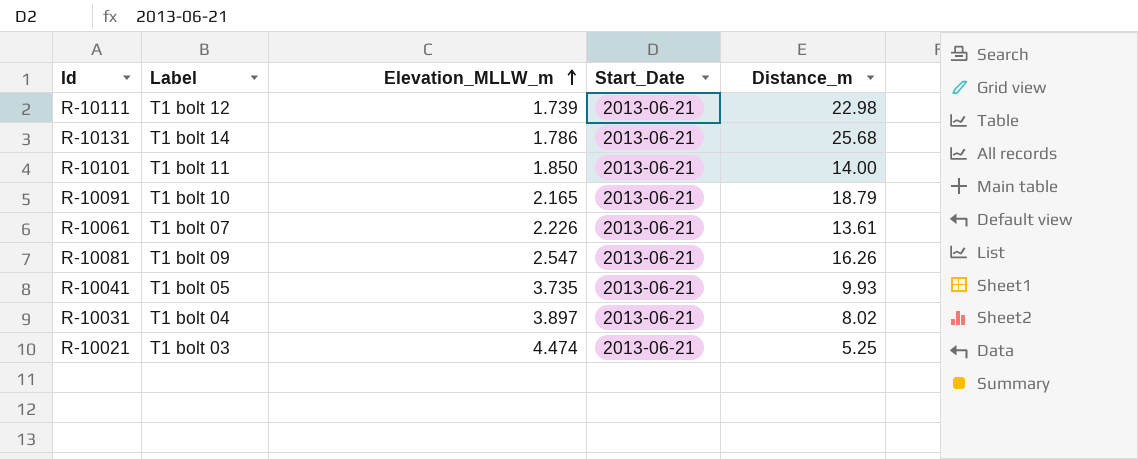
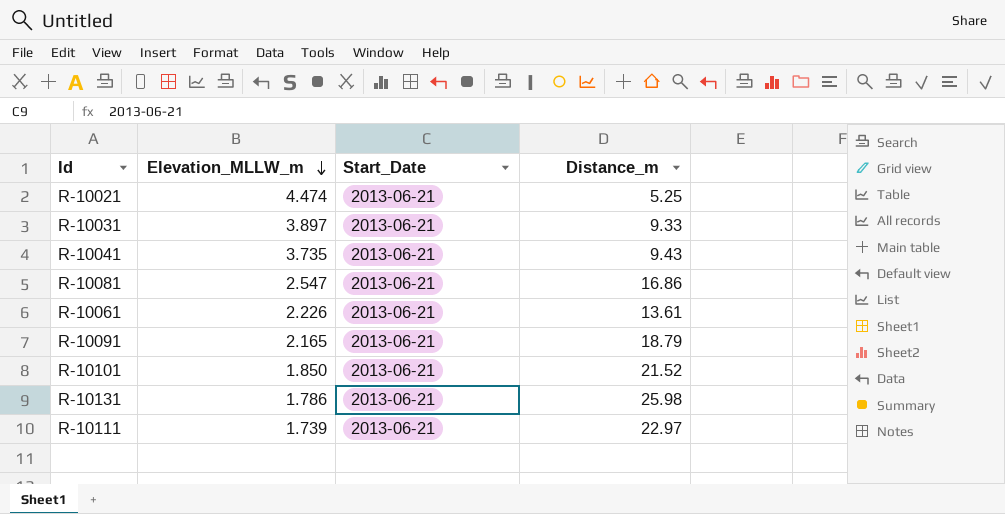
row order: Elevation_MLLW_m ascending -> Elevation_MLLW_m descending
column Label | position: 2 -> none
R-10031 | Distance_m: 8.02 -> 9.33
R-10041 | Distance_m: 9.93 -> 9.43
R-10081 | Distance_m: 16.26 -> 16.86
R-10101 | Distance_m: 14.00 -> 21.52
R-10131 | Distance_m: 25.68 -> 25.98
R-10111 | Distance_m: 22.98 -> 22.97

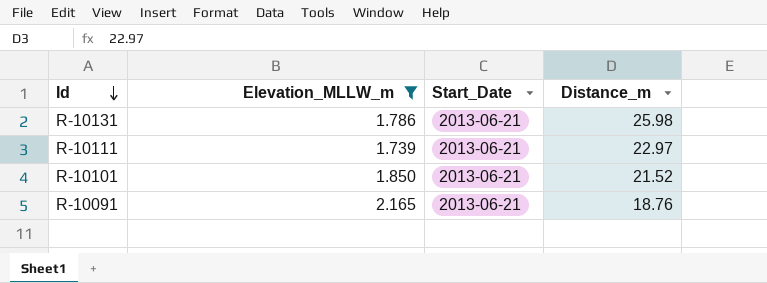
filter: none -> Elevation_MLLW_m <= 2.165
row order: Elevation_MLLW_m descending -> Id descending
R-10091 | Distance_m: 18.79 -> 18.76

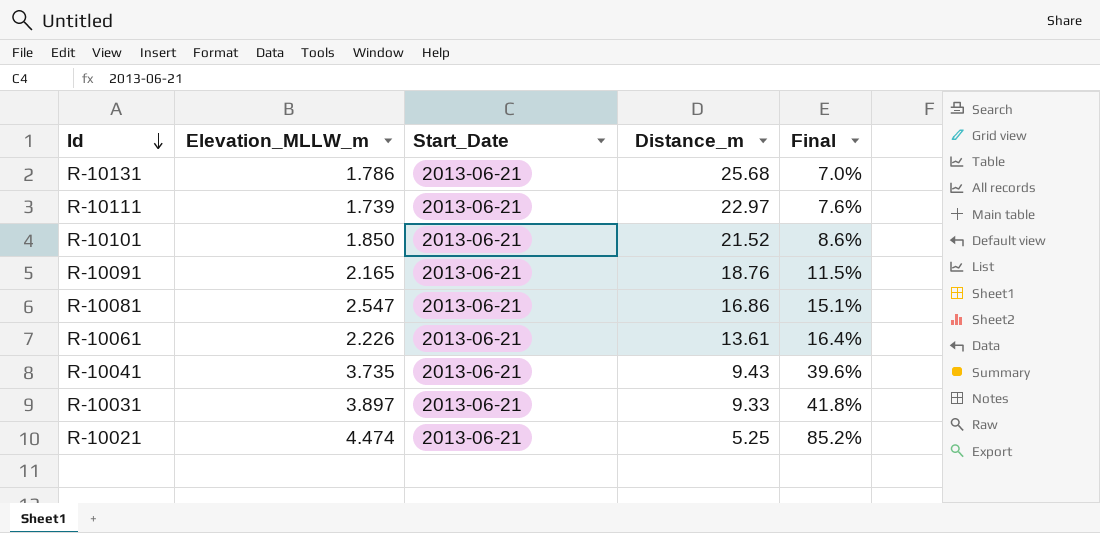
filter: Elevation_MLLW_m <= 2.165 -> none
column Final | formula: none -> [Elevation_MLLW_m] / [Distance_m]
R-10131 | Distance_m: 25.98 -> 25.68

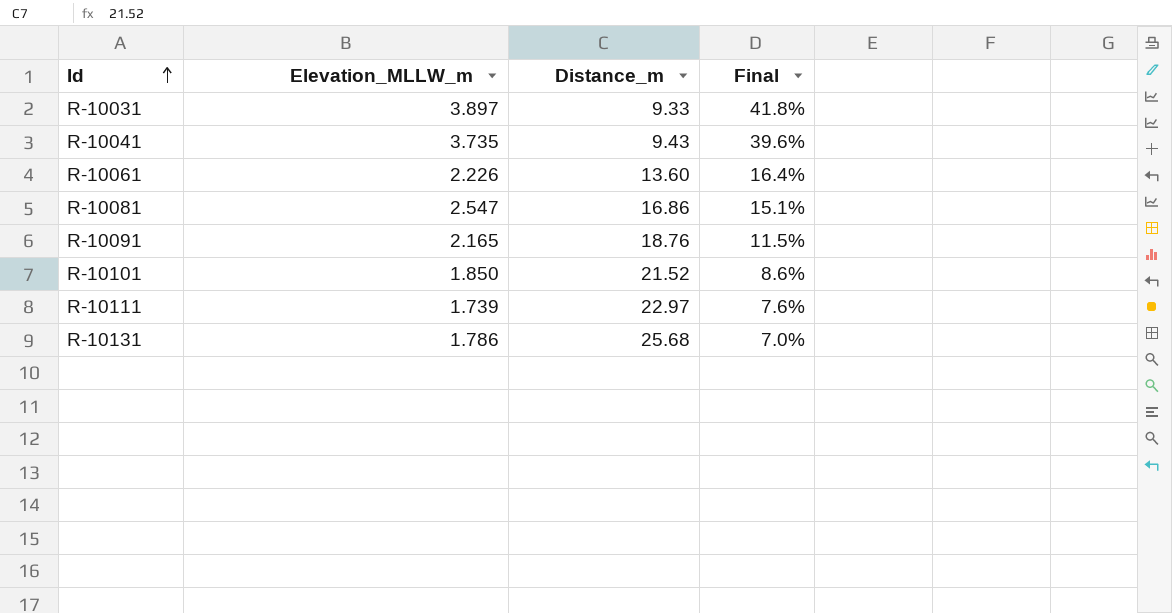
row order: Id descending -> Id ascending
column Start_Date | position: 3 -> none
row R-10021: 4.474 | 2013-06-21 | 5.25 | 85.2% -> none
R-10061 | Distance_m: 13.61 -> 13.60

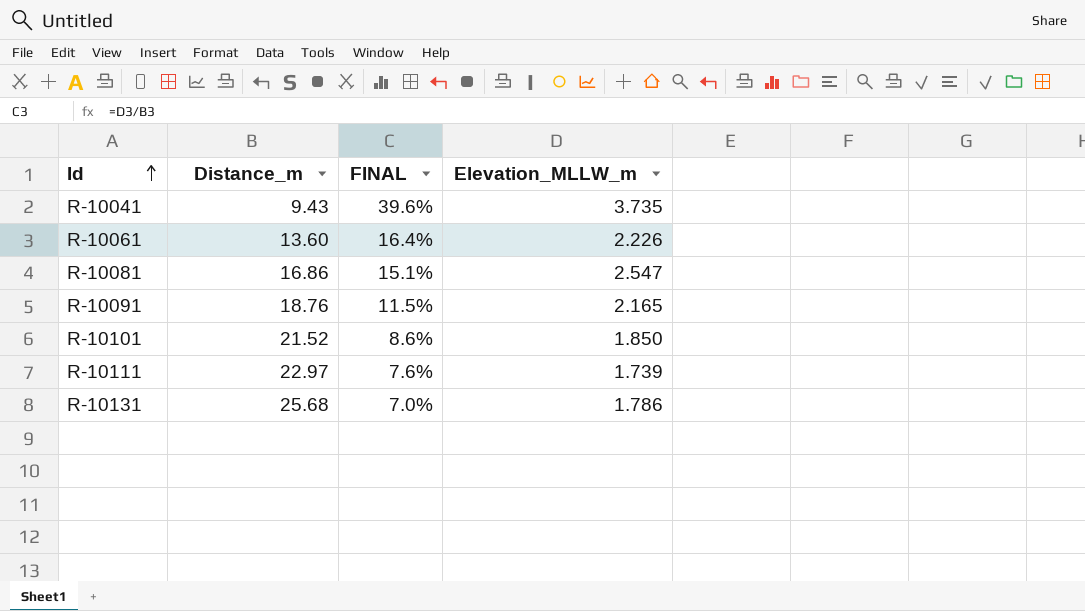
column name: Final -> FINAL
column Elevation_MLLW_m | position: 2 -> 4
row R-10031: 3.897 | 9.33 | 41.8% -> none

